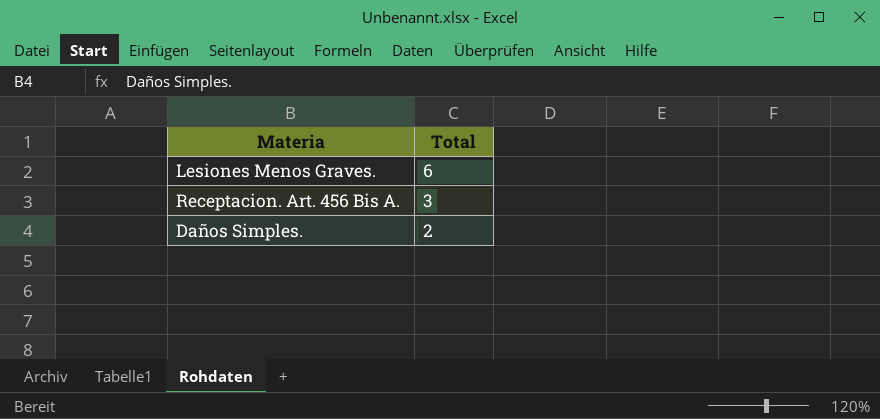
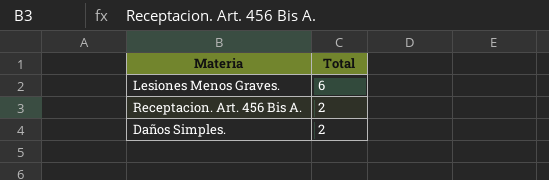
Receptacion. Art. 456 Bis A. | Total: 3 -> 2

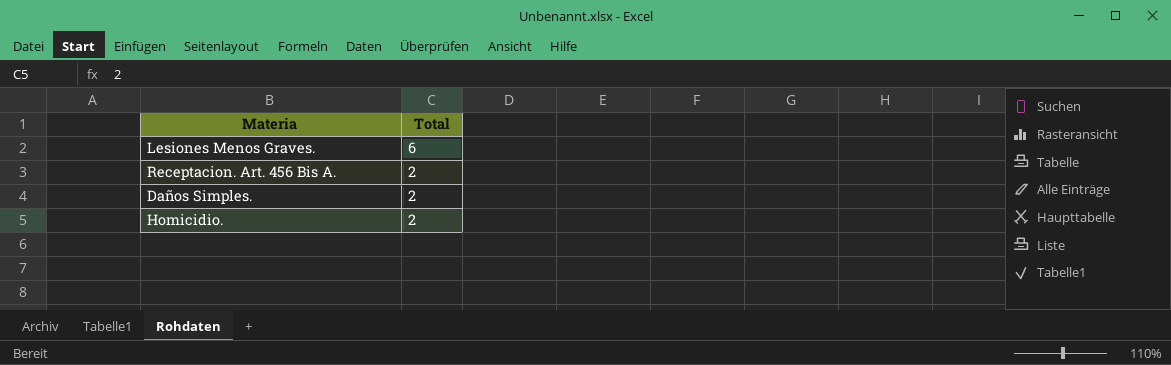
row Homicidio.: none -> 2

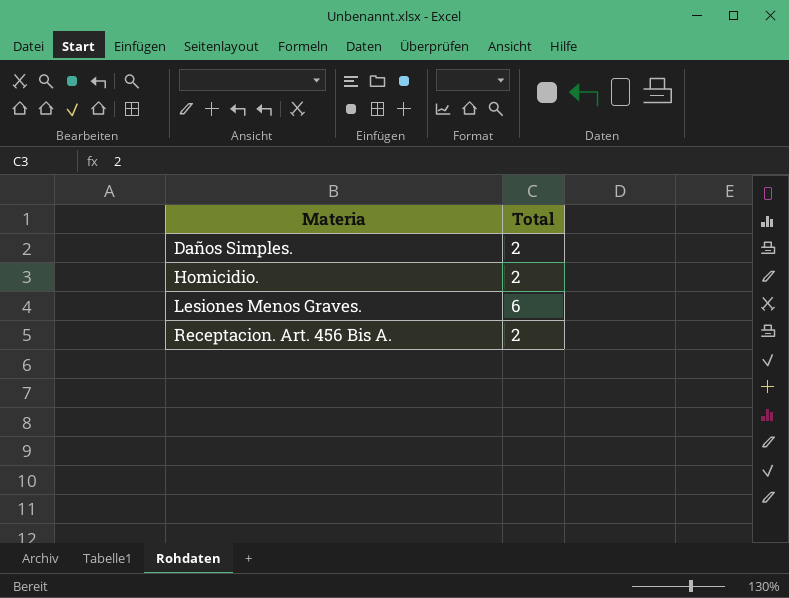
row order: Total descending -> Materia ascending

